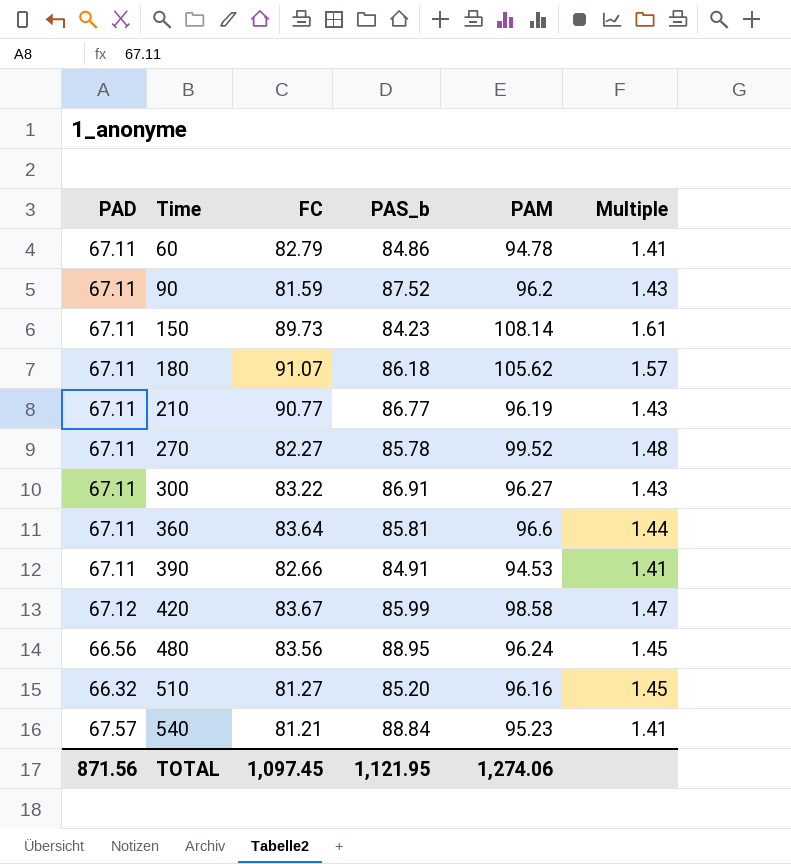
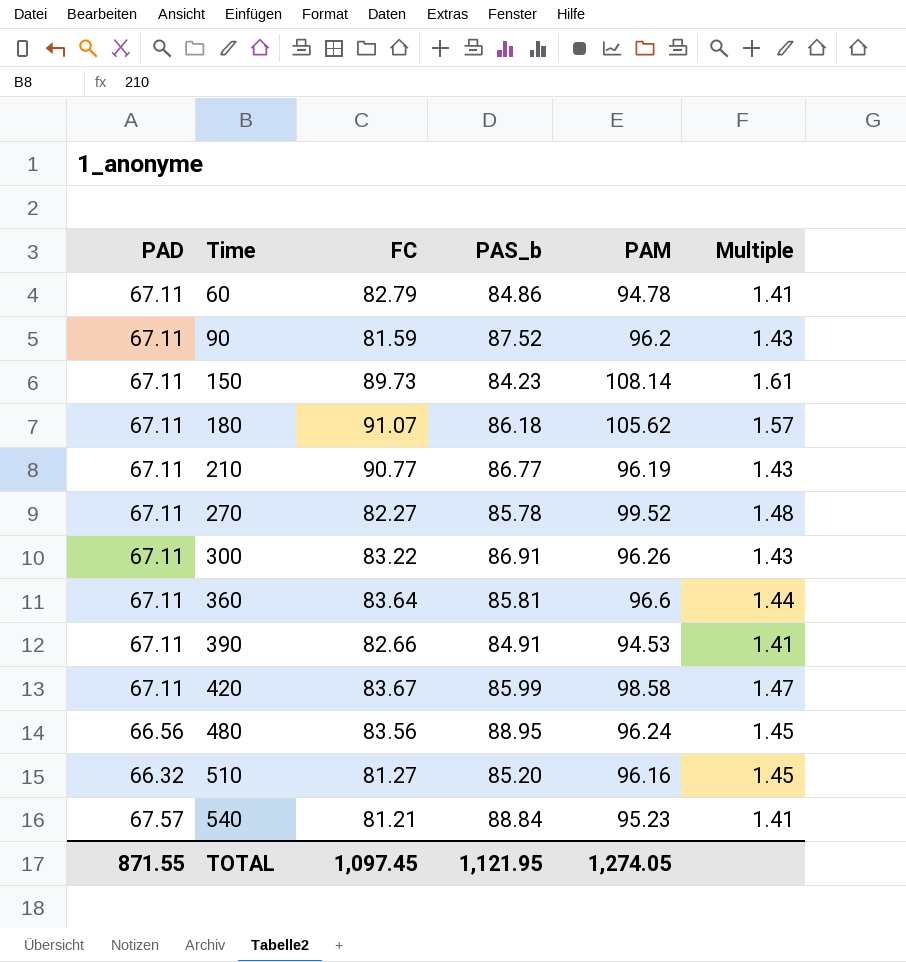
300 | PAM: 96.27 -> 96.26
420 | PAD: 67.12 -> 67.11
TOTAL | PAD: 871.56 -> 871.55
TOTAL | PAM: 1,274.06 -> 1,274.05

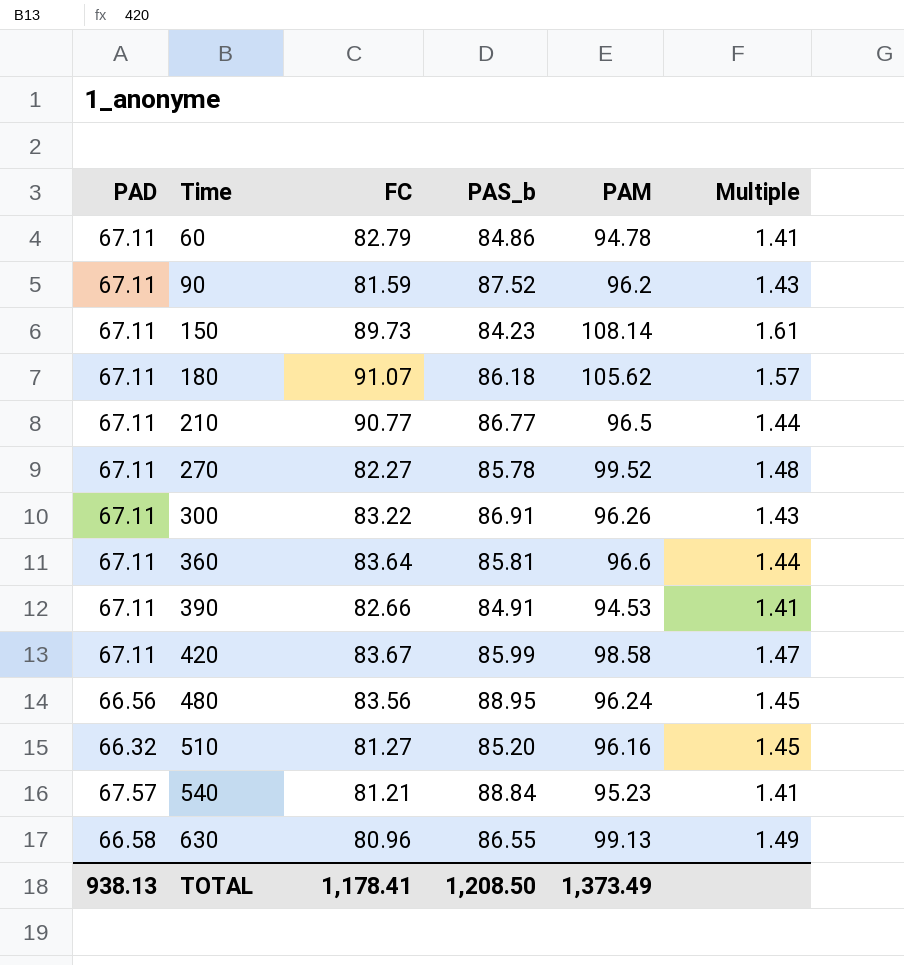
210 | PAM: 96.19 -> 96.5
210 | Multiple: 1.43 -> 1.44
row 630: none -> 66.58 | 80.96 | 86.55 | 99.13 | 1.49
TOTAL | PAD: 871.55 -> 938.13
TOTAL | FC: 1,097.45 -> 1,178.41
TOTAL | PAS_b: 1,121.95 -> 1,208.50
TOTAL | PAM: 1,274.05 -> 1,373.49

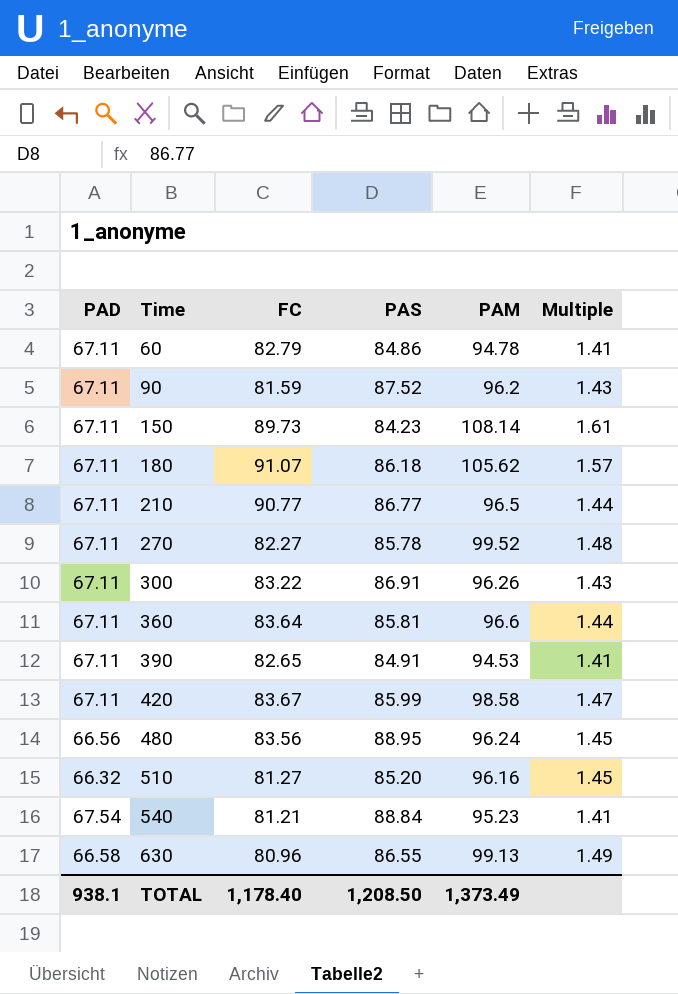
column name: PAS_b -> PAS
390 | FC: 82.66 -> 82.65
540 | PAD: 67.57 -> 67.54
TOTAL | PAD: 938.13 -> 938.1
TOTAL | FC: 1,178.41 -> 1,178.40

